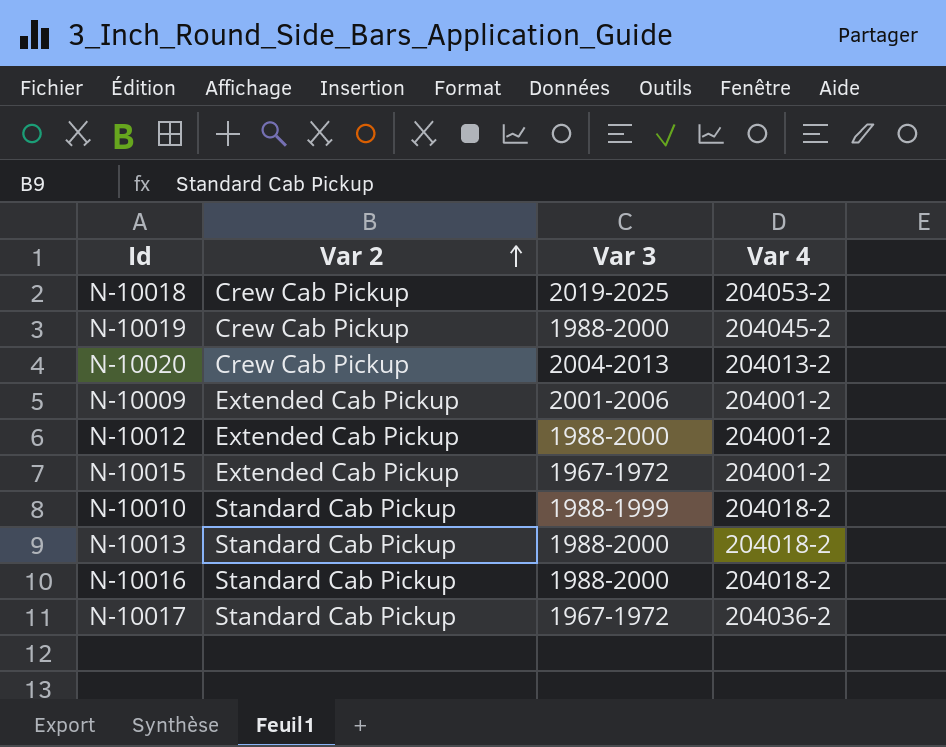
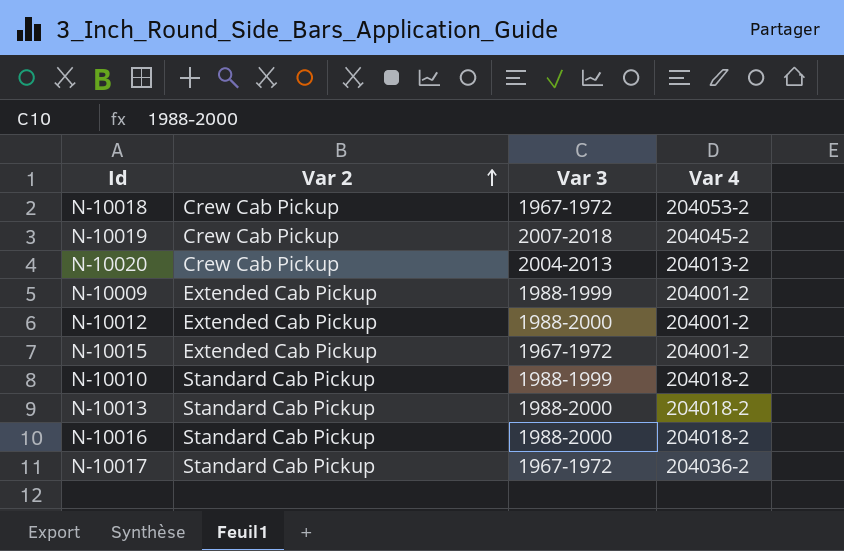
N-10018 | Var 3: 2019-2025 -> 1967-1972
N-10019 | Var 3: 1988-2000 -> 2007-2018
N-10009 | Var 3: 2001-2006 -> 1988-1999

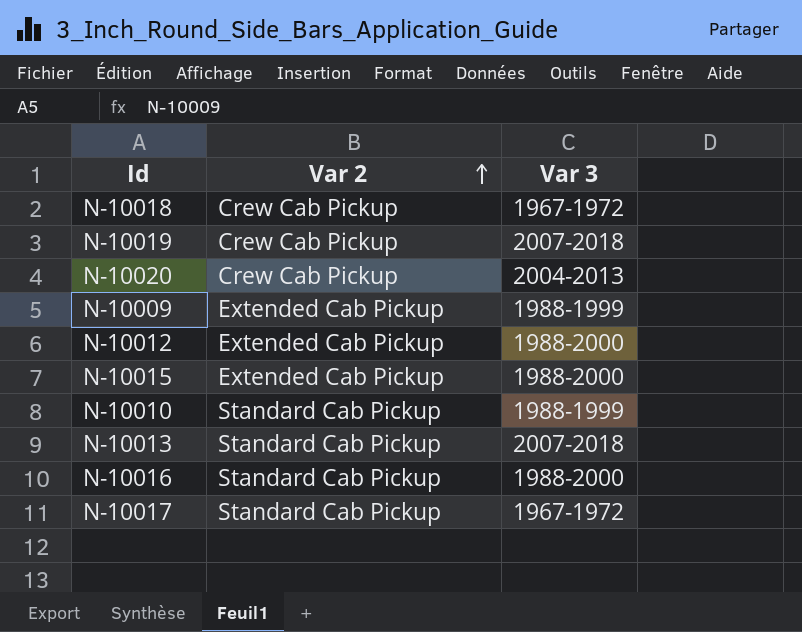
column Var 4 | position: 4 -> none
N-10015 | Var 3: 1967-1972 -> 1988-2000
N-10013 | Var 3: 1988-2000 -> 2007-2018

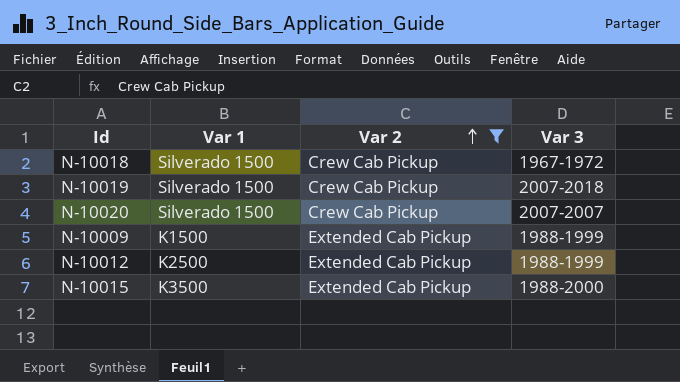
filter: none -> Var 2 != Standard Cab Pickup
column Var 1 | position: none -> 2
N-10020 | Var 3: 2004-2013 -> 2007-2007
N-10012 | Var 3: 1988-2000 -> 1988-1999

